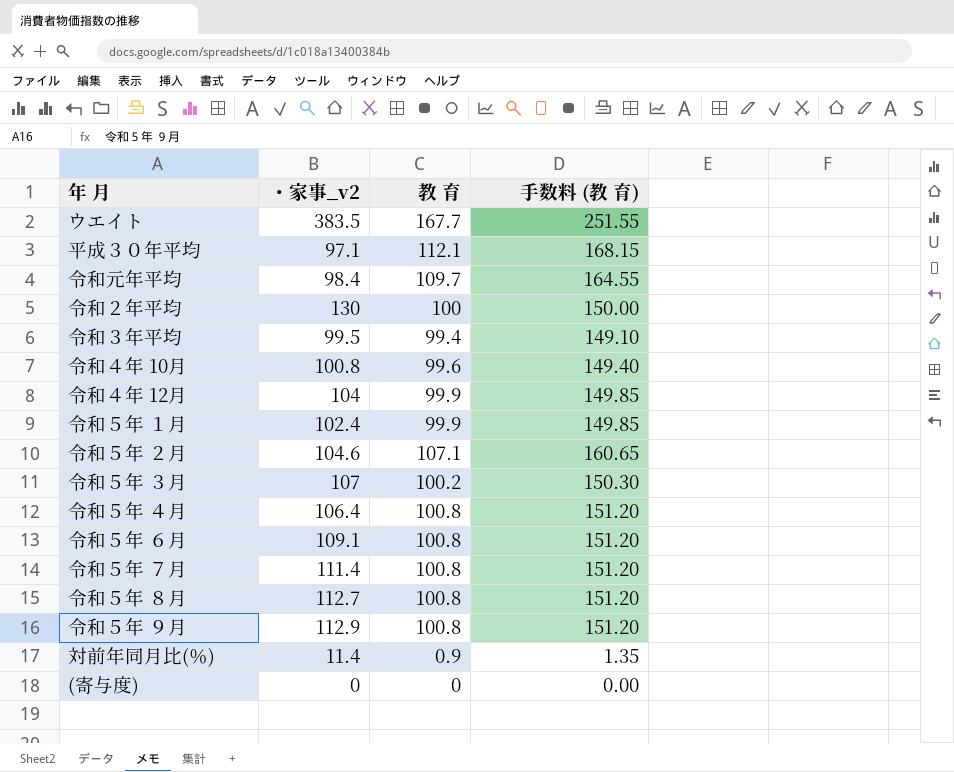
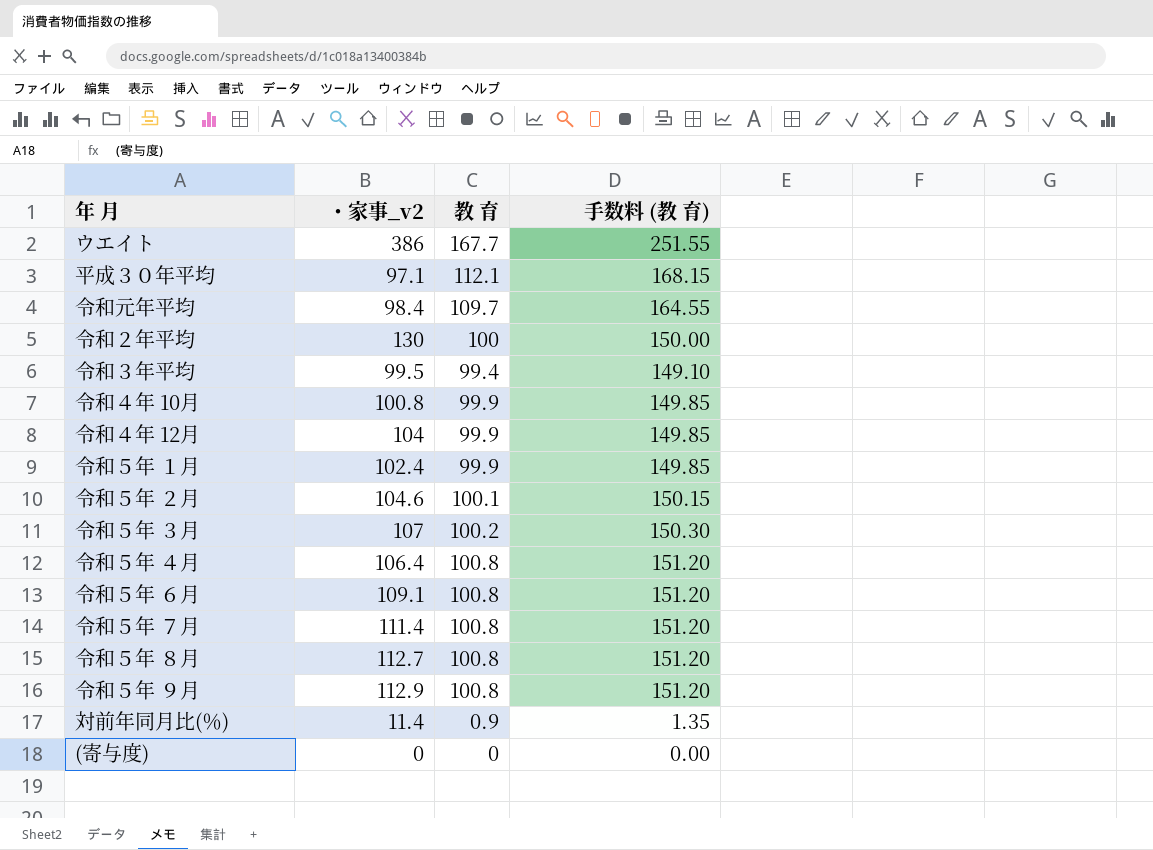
ウエイト | ・家事_v2: 383.5 -> 386
令和４年 10月 | 教 育: 99.6 -> 99.9
令和４年 10月 | 手数料 (教 育): 149.40 -> 149.85
令和５年 ２月 | 教 育: 107.1 -> 100.1
令和５年 ２月 | 手数料 (教 育): 160.65 -> 150.15

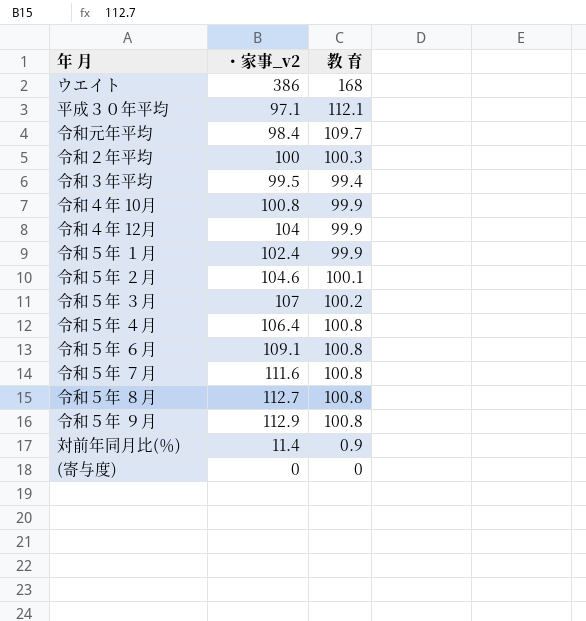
column 手数料 (教 育) | formula: [教 育] * 1.5 -> none
ウエイト | 教 育: 167.7 -> 168
令和２年平均 | ・家事_v2: 130 -> 100
令和２年平均 | 教 育: 100 -> 100.3
令和５年 ７月 | ・家事_v2: 111.4 -> 111.6

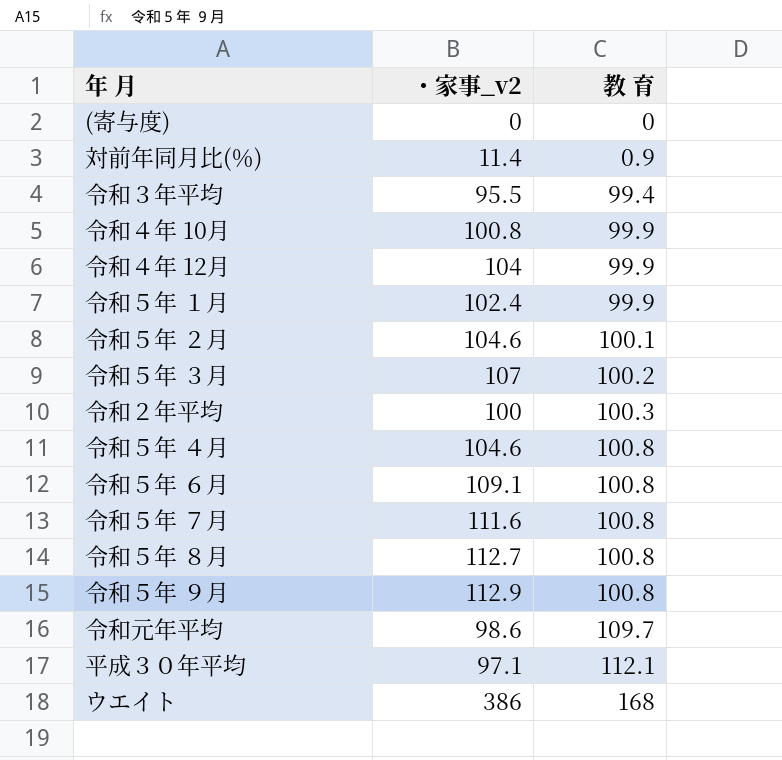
row order: none -> 教 育 ascending
令和３年平均 | ・家事_v2: 99.5 -> 95.5
令和５年 ４月 | ・家事_v2: 106.4 -> 104.6
令和元年平均 | ・家事_v2: 98.4 -> 98.6

